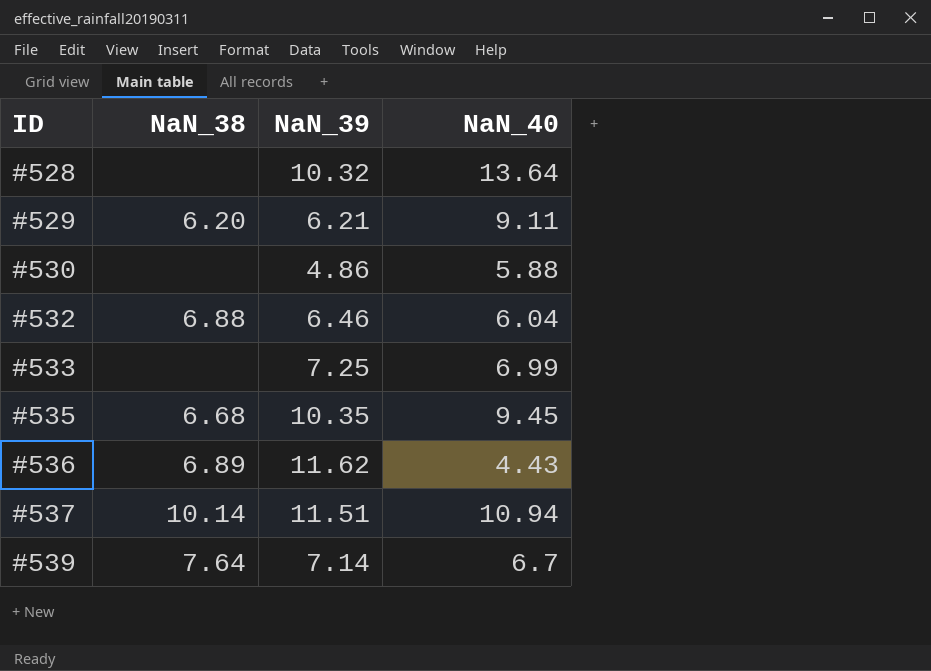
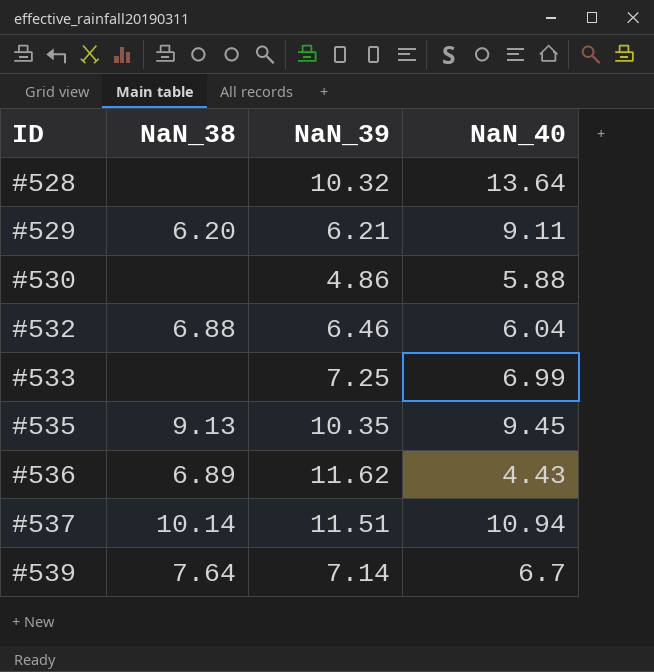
#535 | NaN_38: 6.68 -> 9.13

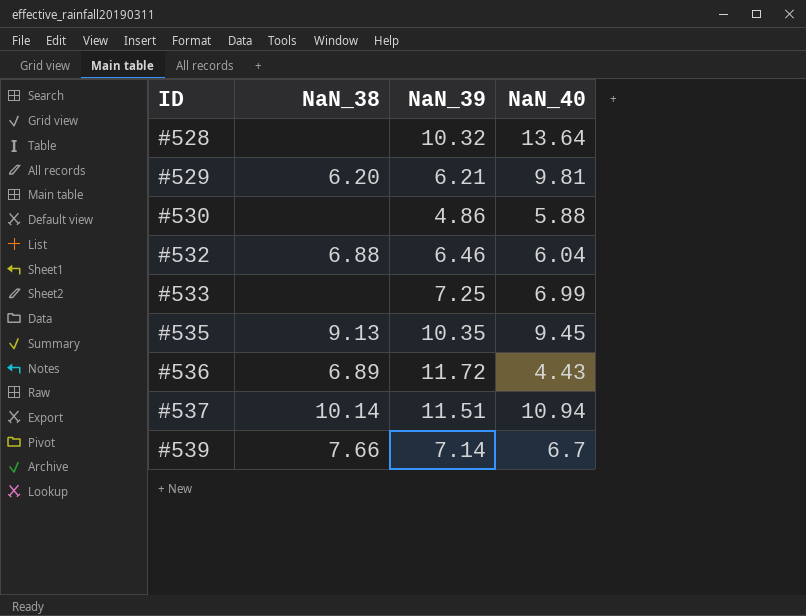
#529 | NaN_40: 9.11 -> 9.81
#536 | NaN_39: 11.62 -> 11.72
#539 | NaN_38: 7.64 -> 7.66

